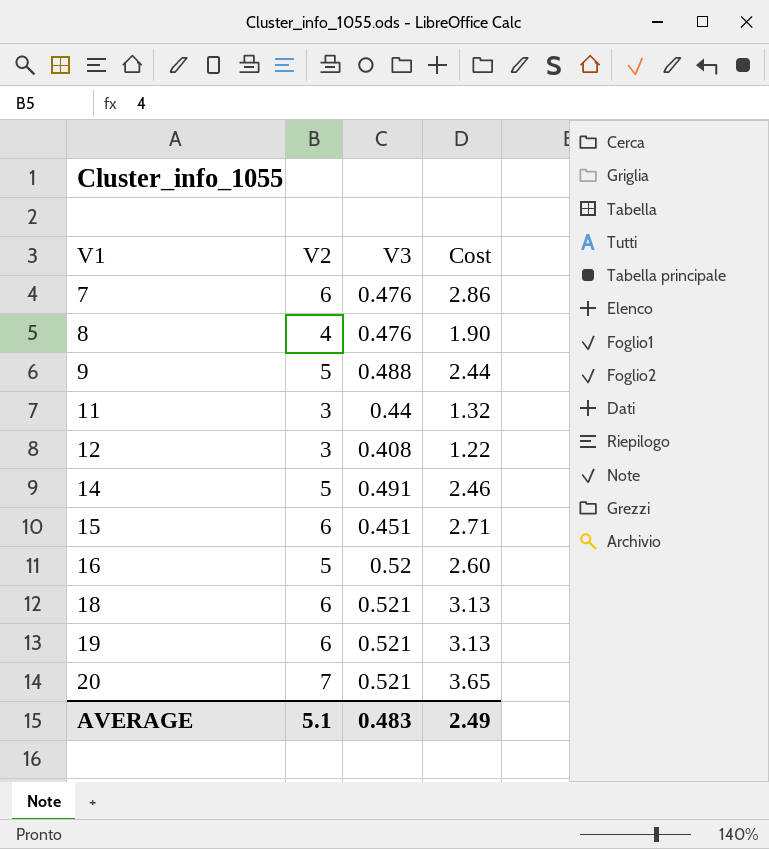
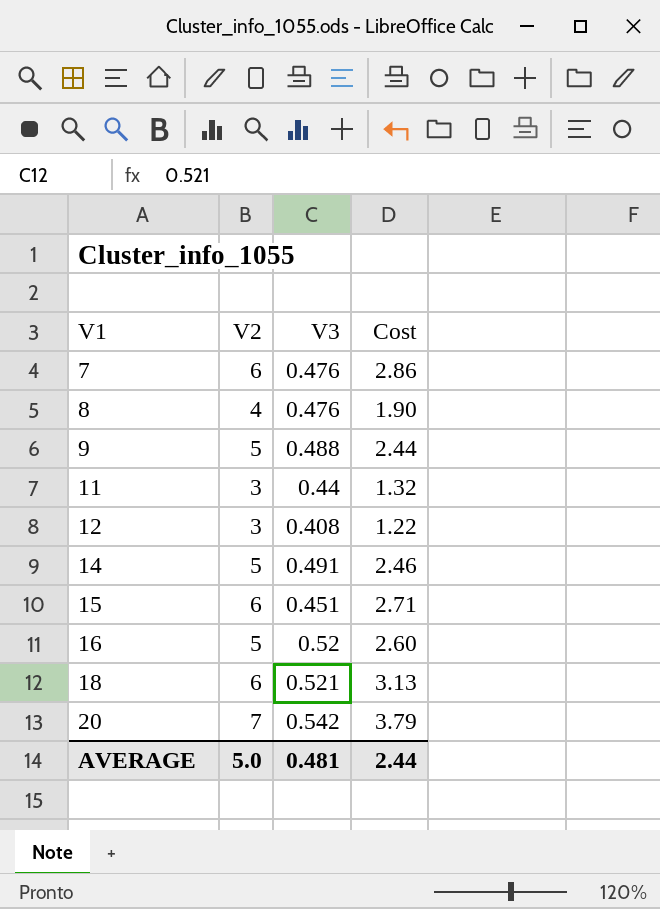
row 19: 6 | 0.521 | 3.13 -> none
20 | V3: 0.521 -> 0.542
20 | Cost: 3.65 -> 3.79
AVERAGE | V2: 5.1 -> 5.0
AVERAGE | V3: 0.483 -> 0.481
AVERAGE | Cost: 2.49 -> 2.44

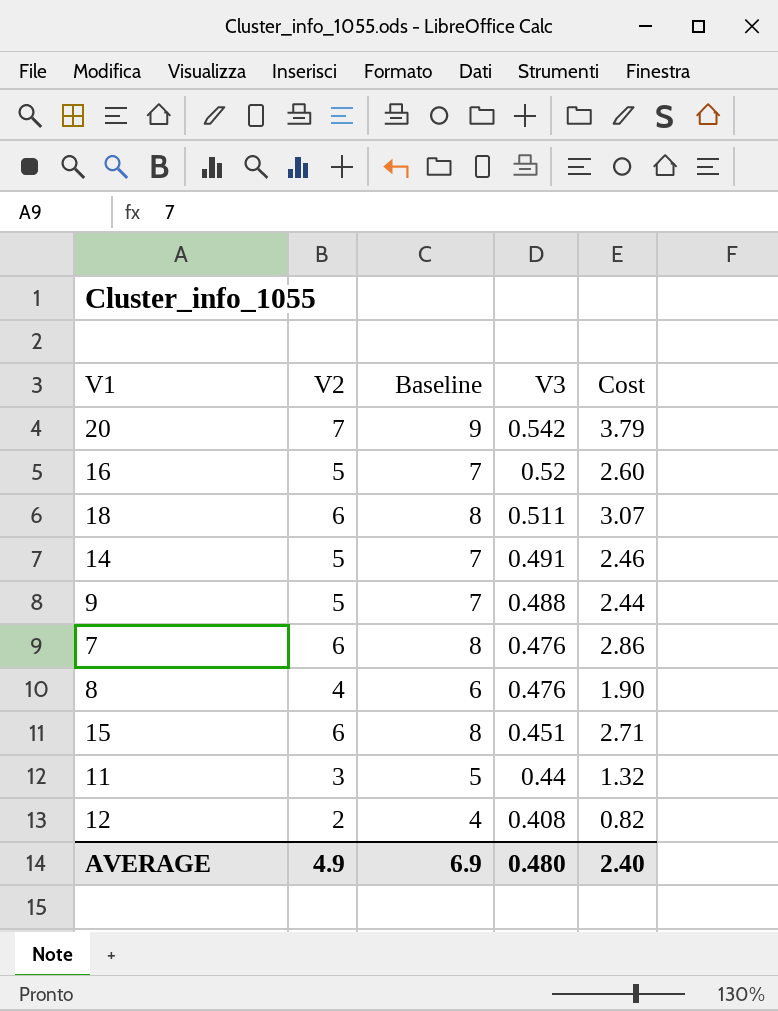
row order: V1 ascending -> V3 descending
column Baseline | formula: none -> [V2] + 2
18 | V3: 0.521 -> 0.511
18 | Cost: 3.13 -> 3.07
12 | V2: 3 -> 2
12 | Cost: 1.22 -> 0.82
AVERAGE | V2: 5.0 -> 4.9
AVERAGE | V3: 0.481 -> 0.480
AVERAGE | Cost: 2.44 -> 2.40

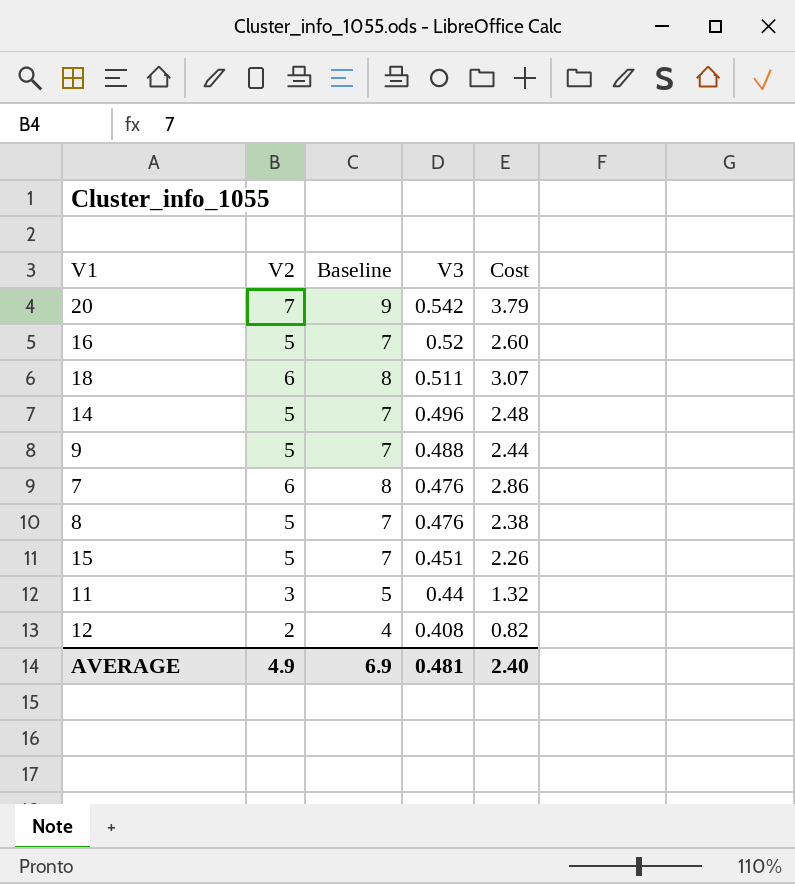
14 | V3: 0.491 -> 0.496
14 | Cost: 2.46 -> 2.48
8 | V2: 4 -> 5
8 | Baseline: 6 -> 7
8 | Cost: 1.90 -> 2.38
15 | V2: 6 -> 5
15 | Baseline: 8 -> 7
15 | Cost: 2.71 -> 2.26
AVERAGE | V3: 0.480 -> 0.481

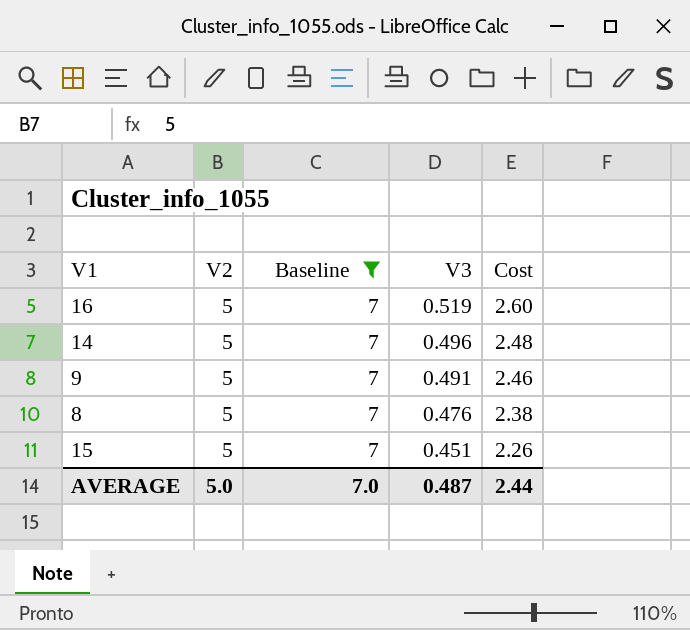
filter: none -> Baseline = 7
16 | V3: 0.52 -> 0.519
9 | V3: 0.488 -> 0.491
9 | Cost: 2.44 -> 2.46
AVERAGE | V2: 4.9 -> 5.0
AVERAGE | Baseline: 6.9 -> 7.0
AVERAGE | V3: 0.481 -> 0.487
AVERAGE | Cost: 2.40 -> 2.44

